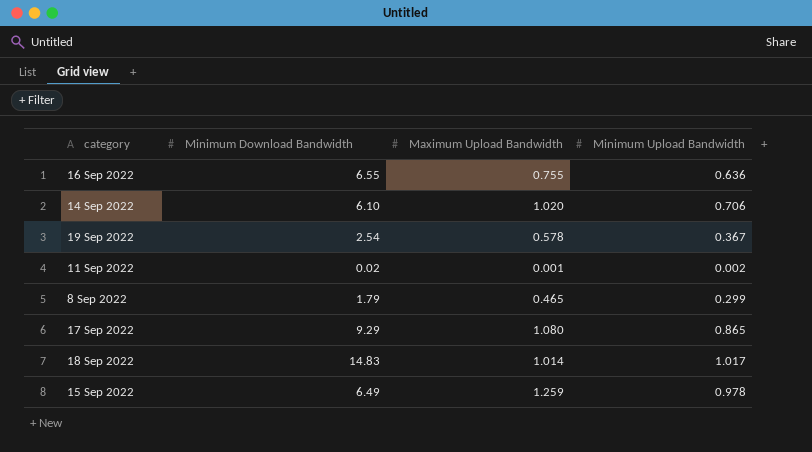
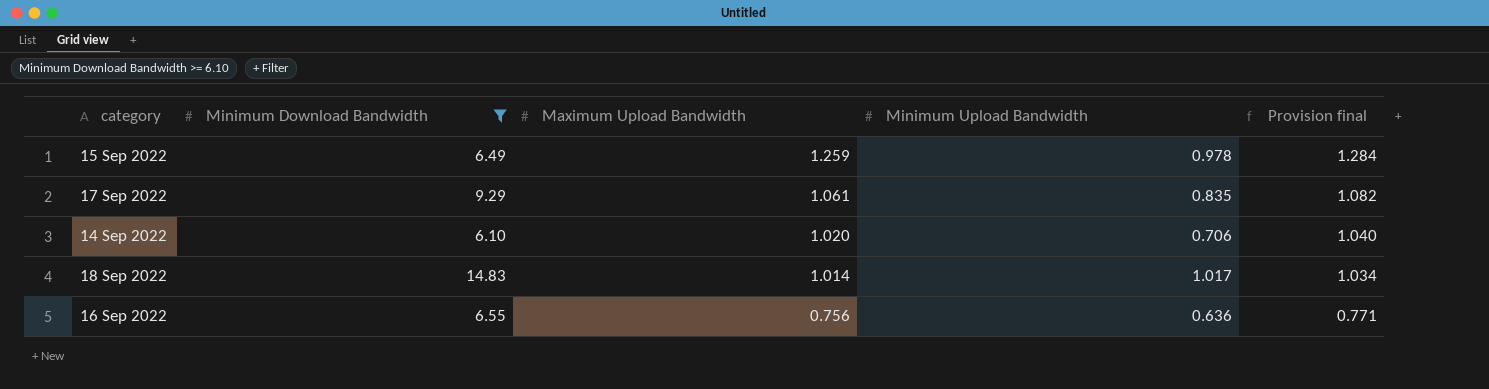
filter: none -> Minimum Download Bandwidth >= 6.10
row order: none -> Maximum Upload Bandwidth descending
column Provision final | formula: none -> [Maximum Upload Bandwidth] * 1.02
17 Sep 2022 | Maximum Upload Bandwidth: 1.080 -> 1.061
17 Sep 2022 | Minimum Upload Bandwidth: 0.865 -> 0.835
16 Sep 2022 | Maximum Upload Bandwidth: 0.755 -> 0.756

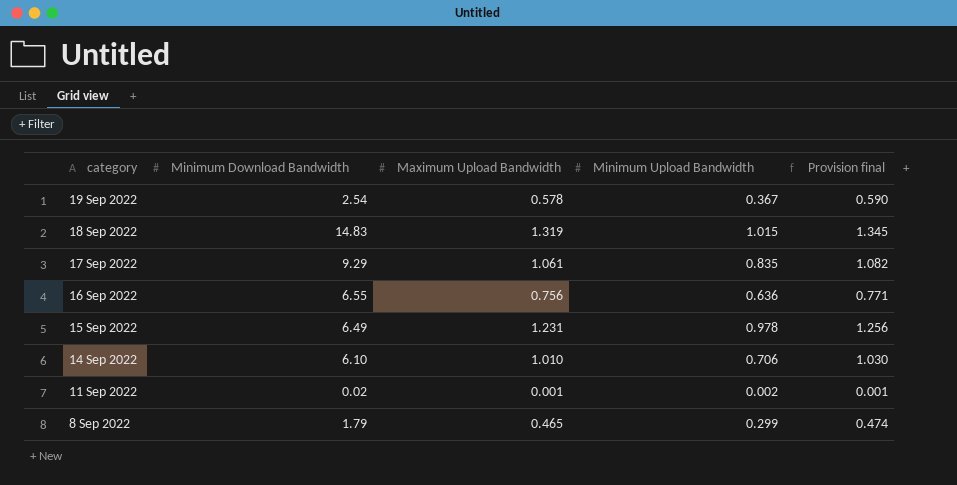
filter: Minimum Download Bandwidth >= 6.10 -> none
row order: Maximum Upload Bandwidth descending -> category descending
18 Sep 2022 | Maximum Upload Bandwidth: 1.014 -> 1.319
18 Sep 2022 | Minimum Upload Bandwidth: 1.017 -> 1.015
18 Sep 2022 | Provision final: 1.034 -> 1.345
15 Sep 2022 | Maximum Upload Bandwidth: 1.259 -> 1.231
15 Sep 2022 | Provision final: 1.284 -> 1.256
14 Sep 2022 | Maximum Upload Bandwidth: 1.020 -> 1.010
14 Sep 2022 | Provision final: 1.040 -> 1.030

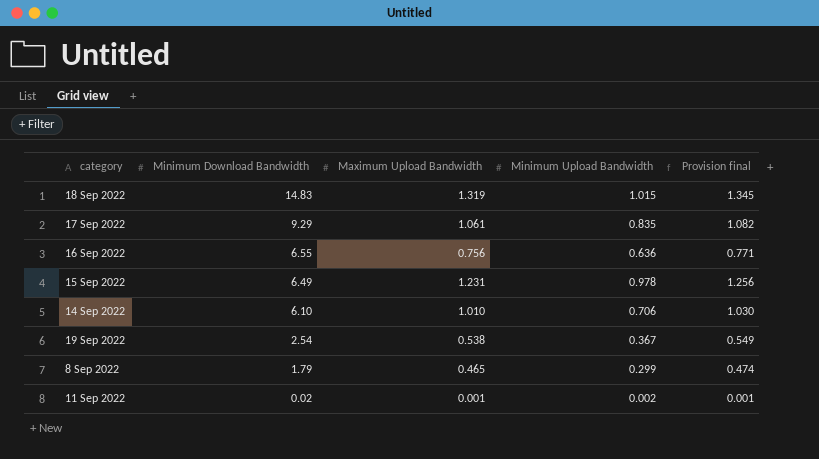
row order: category descending -> Minimum Download Bandwidth descending
19 Sep 2022 | Maximum Upload Bandwidth: 0.578 -> 0.538
19 Sep 2022 | Provision final: 0.590 -> 0.549

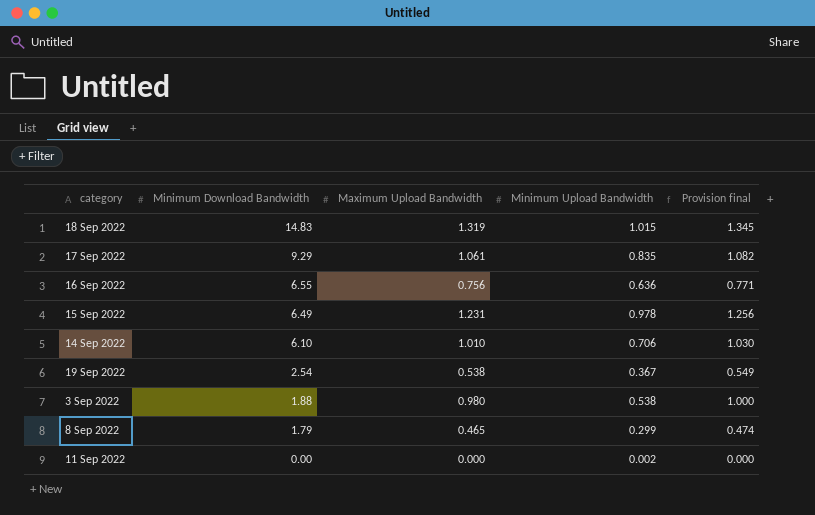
row 3 Sep 2022: none -> 1.88 | 0.980 | 0.538 | 1.000
11 Sep 2022 | Minimum Download Bandwidth: 0.02 -> 0.00
11 Sep 2022 | Maximum Upload Bandwidth: 0.001 -> 0.000
11 Sep 2022 | Provision final: 0.001 -> 0.000

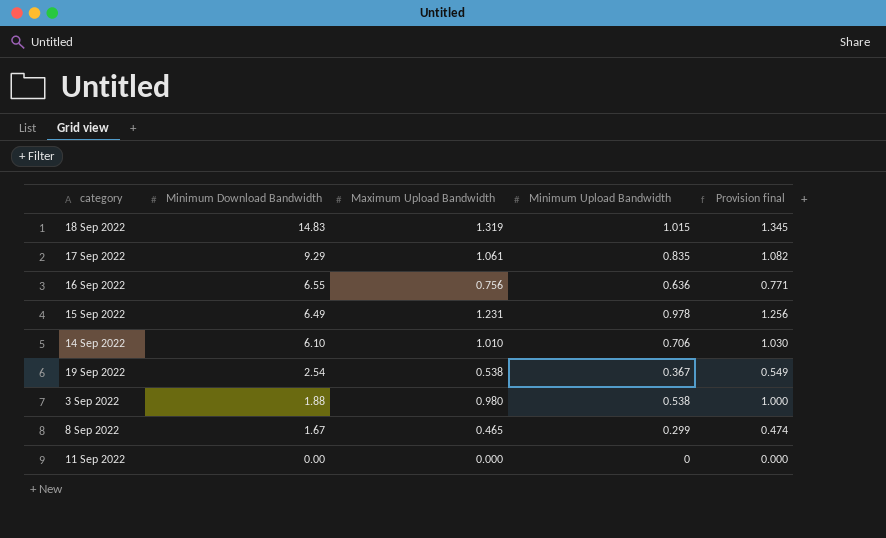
8 Sep 2022 | Minimum Download Bandwidth: 1.79 -> 1.67
11 Sep 2022 | Minimum Upload Bandwidth: 0.002 -> 0

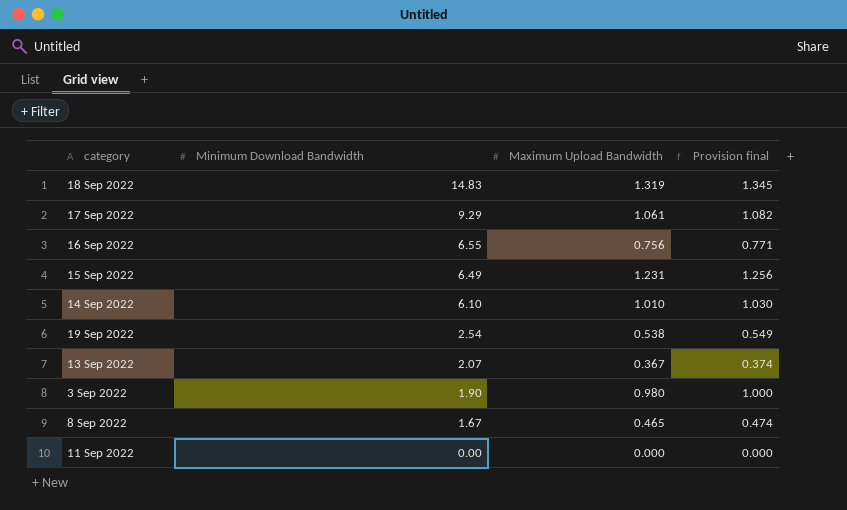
column Minimum Upload Bandwidth | position: 4 -> none
row 13 Sep 2022: none -> 2.07 | 0.367 | 0.374
3 Sep 2022 | Minimum Download Bandwidth: 1.88 -> 1.90

